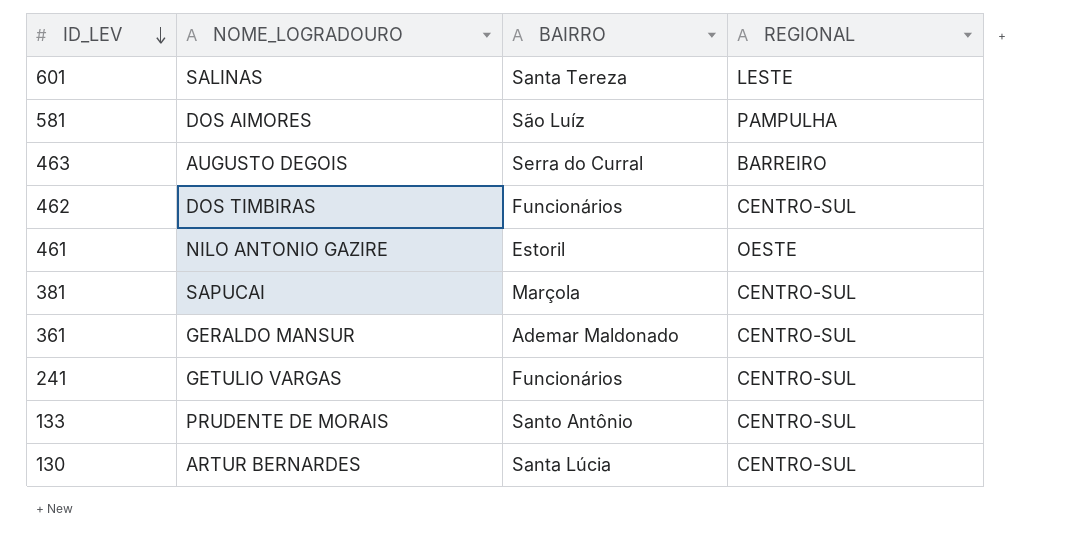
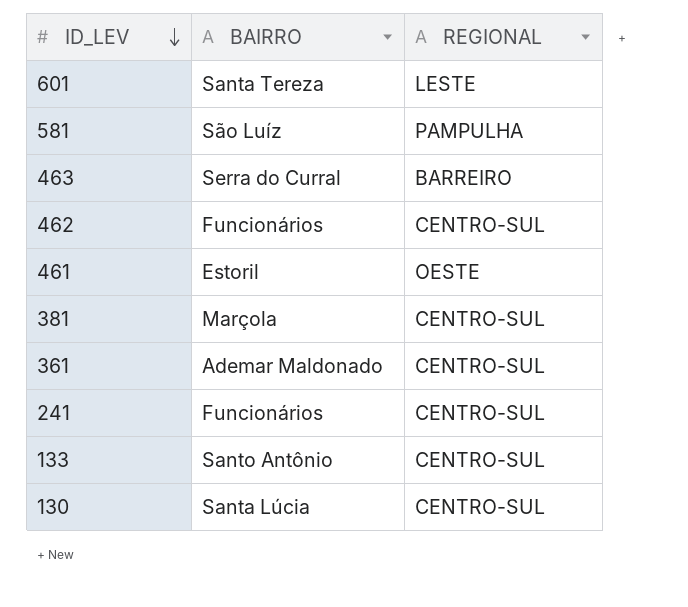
column NOME_LOGRADOURO | position: 2 -> none

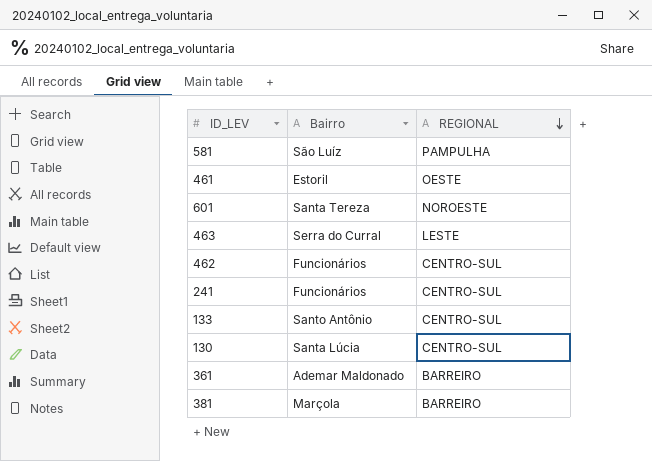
row order: ID_LEV descending -> REGIONAL descending
column name: BAIRRO -> Bairro
601 | REGIONAL: LESTE -> NOROESTE
463 | REGIONAL: BARREIRO -> LESTE
361 | REGIONAL: CENTRO-SUL -> BARREIRO
381 | REGIONAL: CENTRO-SUL -> BARREIRO

